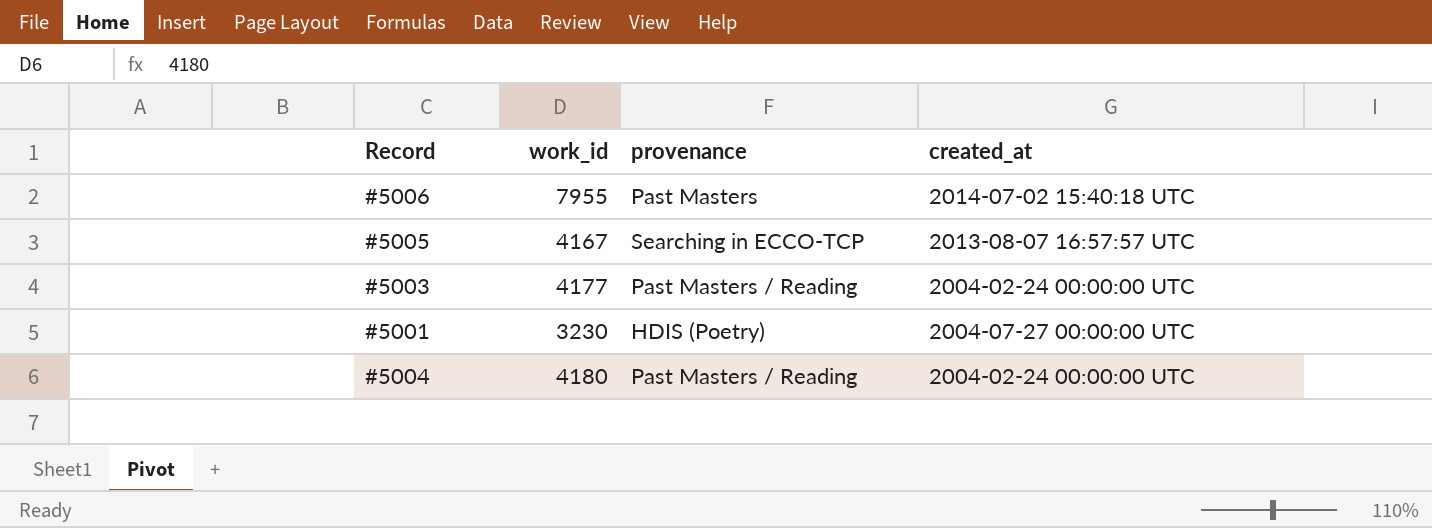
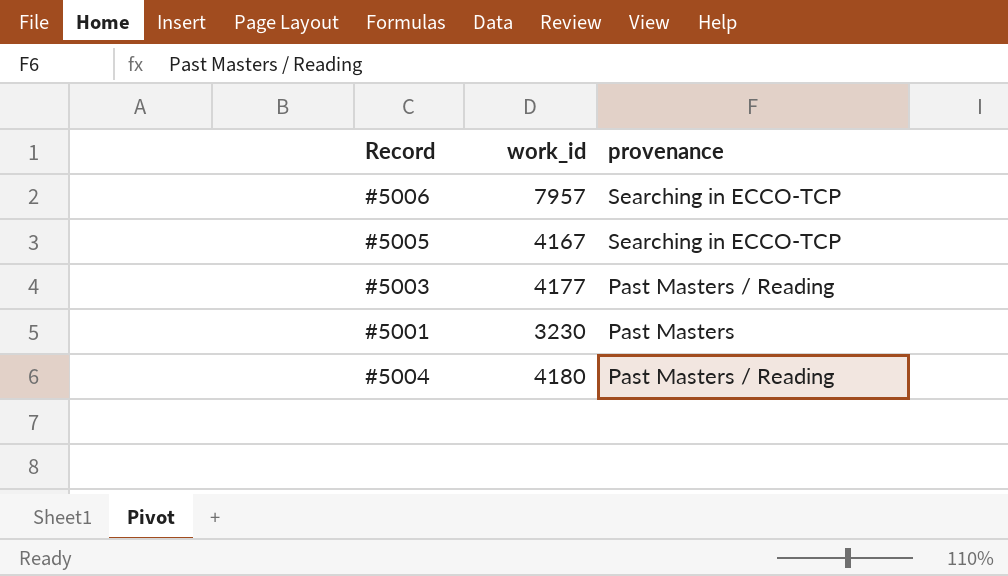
column created_at | position: 4 -> none
#5006 | work_id: 7955 -> 7957
#5006 | provenance: Past Masters -> Searching in ECCO-TCP
#5001 | provenance: HDIS (Poetry) -> Past Masters

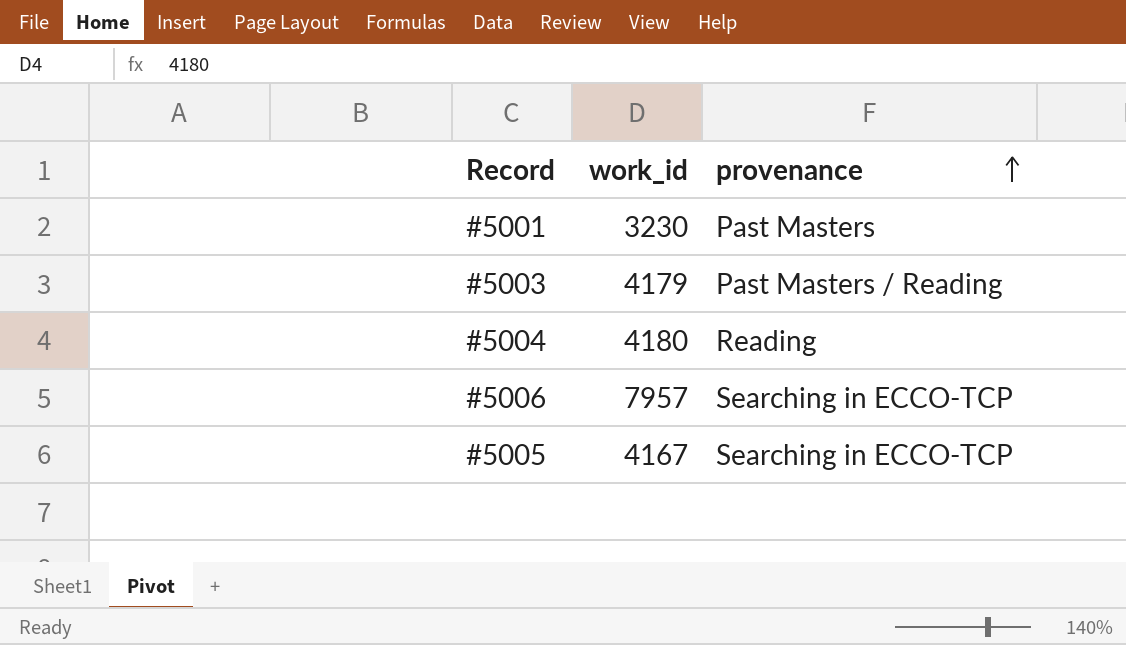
row order: none -> provenance ascending
#5003 | work_id: 4177 -> 4179
#5004 | provenance: Past Masters / Reading -> Reading

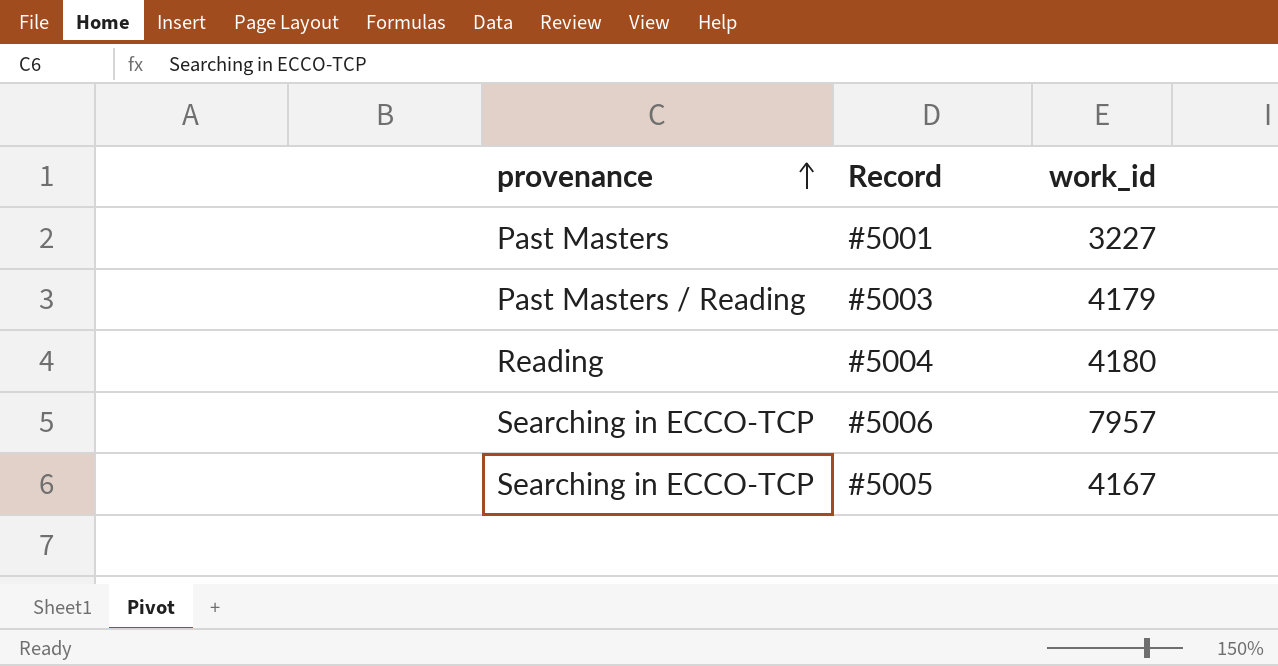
column provenance | position: 3 -> 1
#5001 | work_id: 3230 -> 3227

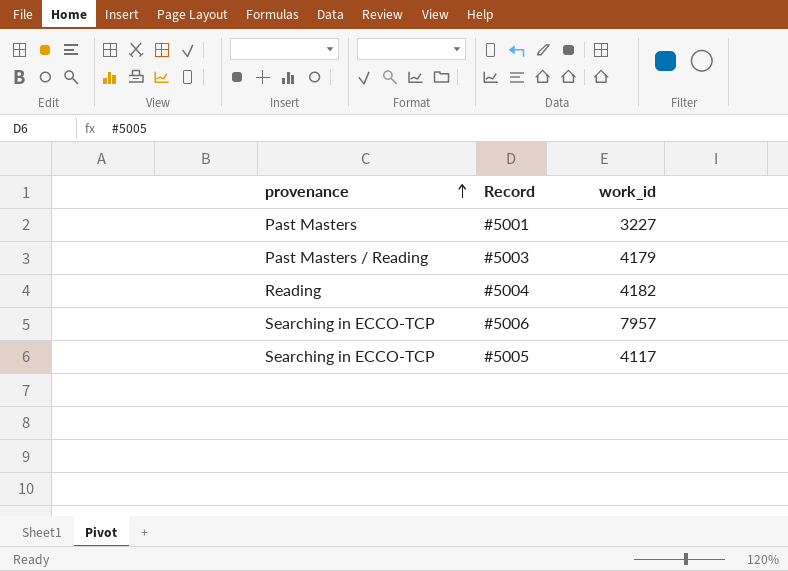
#5004 | work_id: 4180 -> 4182
#5005 | work_id: 4167 -> 4117

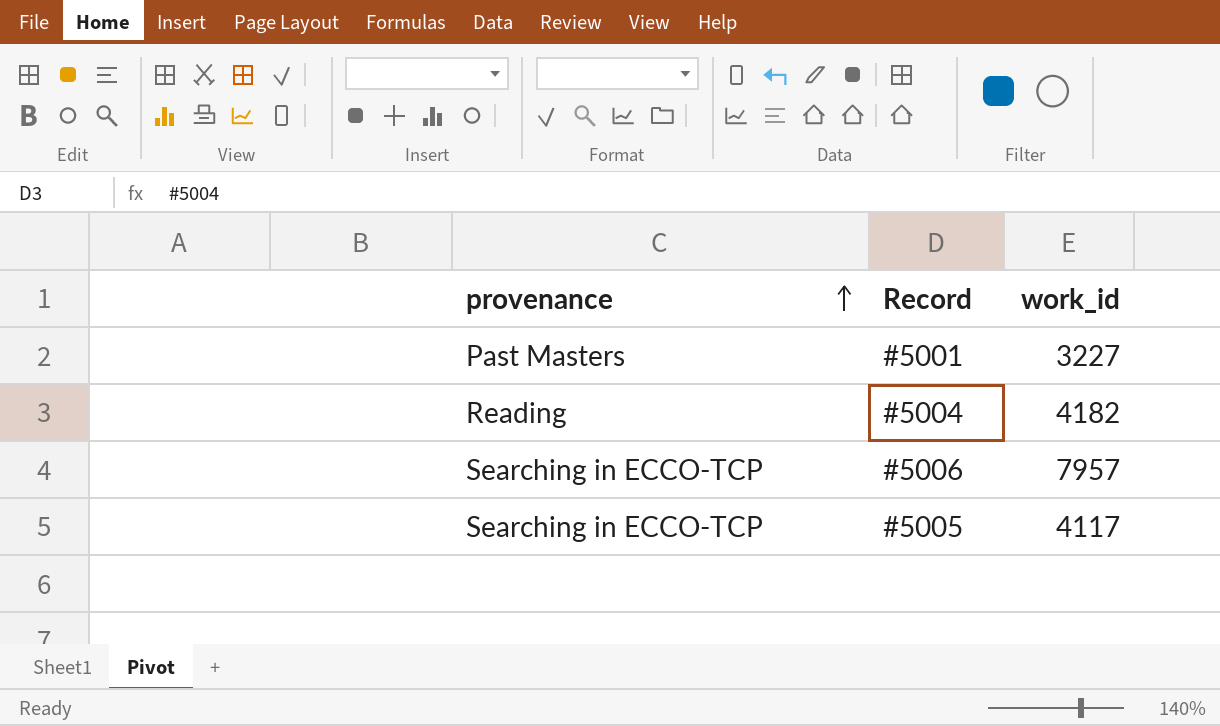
row #5003: Past Masters / Reading | 4179 -> none

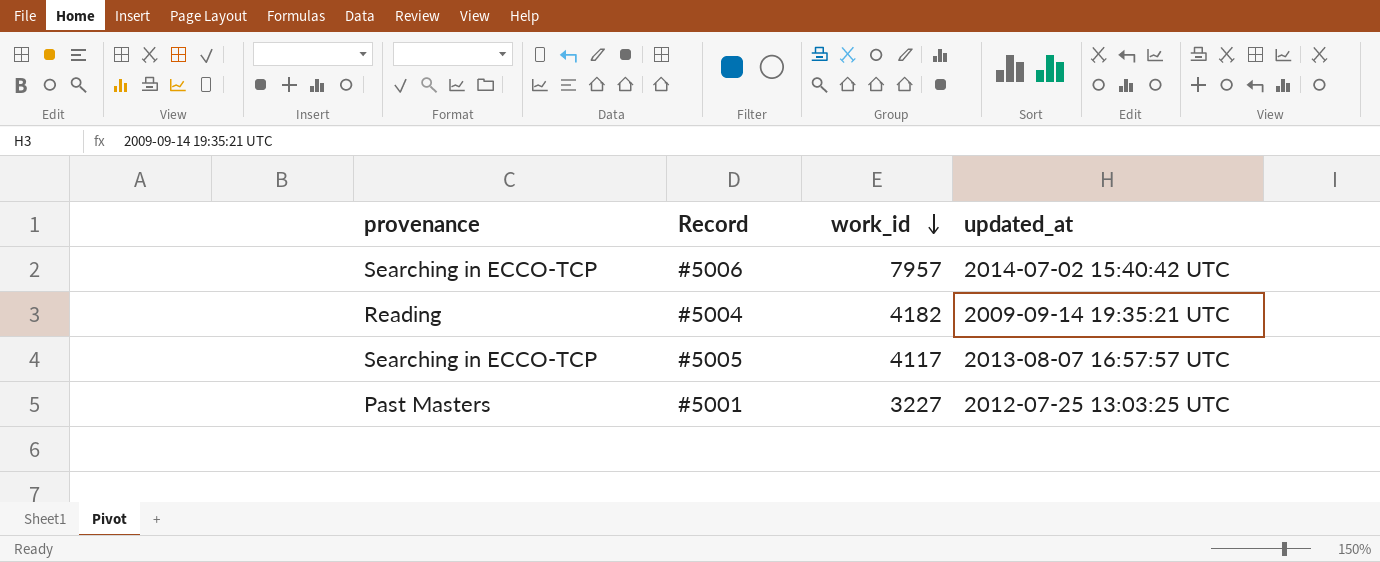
row order: provenance ascending -> work_id descending
column updated_at | position: none -> 4

